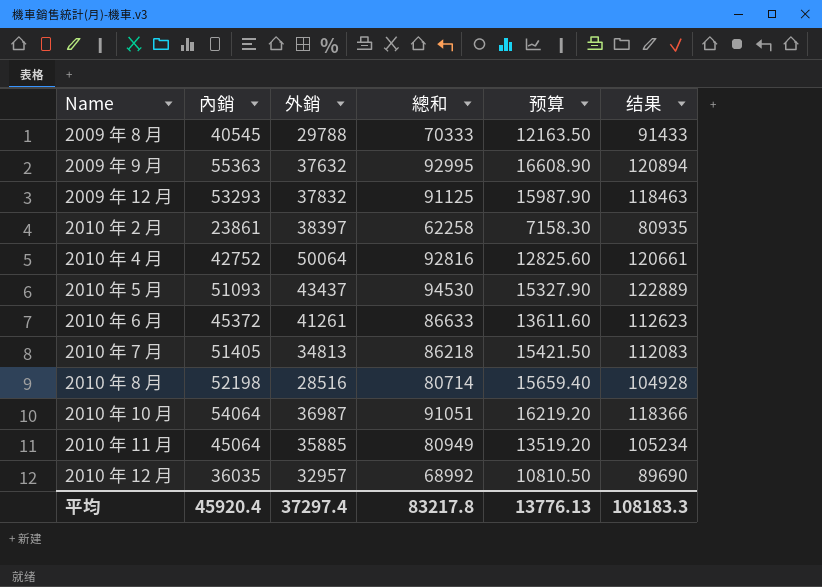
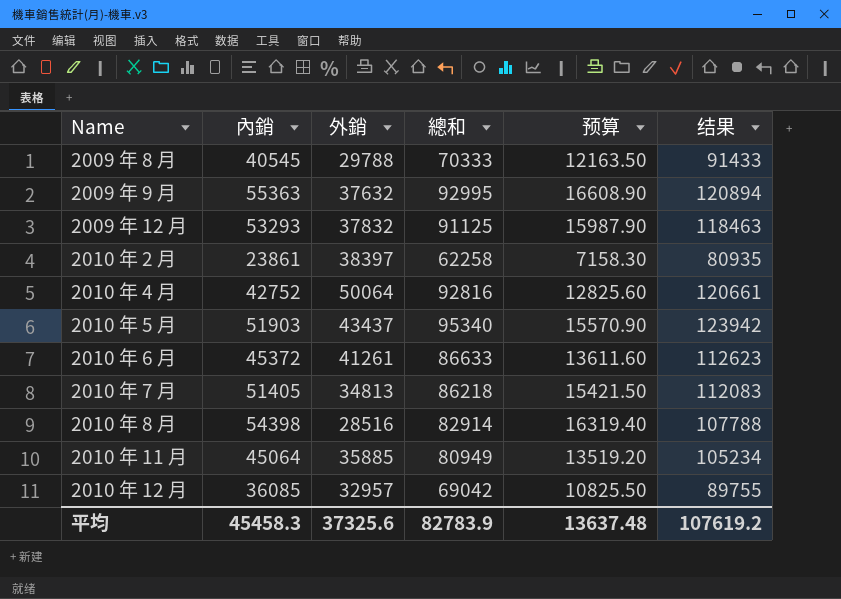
row 2010 年 10 月: 54064 | 36987 | 91051 | 16219.20 | 118366 -> none
2010 年 5 月 | 內銷: 51093 -> 51903
2010 年 5 月 | 總和: 94530 -> 95340
2010 年 5 月 | 预算: 15327.90 -> 15570.90
2010 年 5 月 | 结果: 122889 -> 123942
2010 年 8 月 | 內銷: 52198 -> 54398
2010 年 8 月 | 總和: 80714 -> 82914
2010 年 8 月 | 预算: 15659.40 -> 16319.40
2010 年 8 月 | 结果: 104928 -> 107788
2010 年 12 月 | 內銷: 36035 -> 36085
2010 年 12 月 | 總和: 68992 -> 69042
2010 年 12 月 | 预算: 10810.50 -> 10825.50
2010 年 12 月 | 结果: 89690 -> 89755
平均 | 內銷: 45920.4 -> 45458.3
平均 | 外銷: 37297.4 -> 37325.6
平均 | 總和: 83217.8 -> 82783.9
平均 | 预算: 13776.13 -> 13637.48
平均 | 结果: 108183.3 -> 107619.2

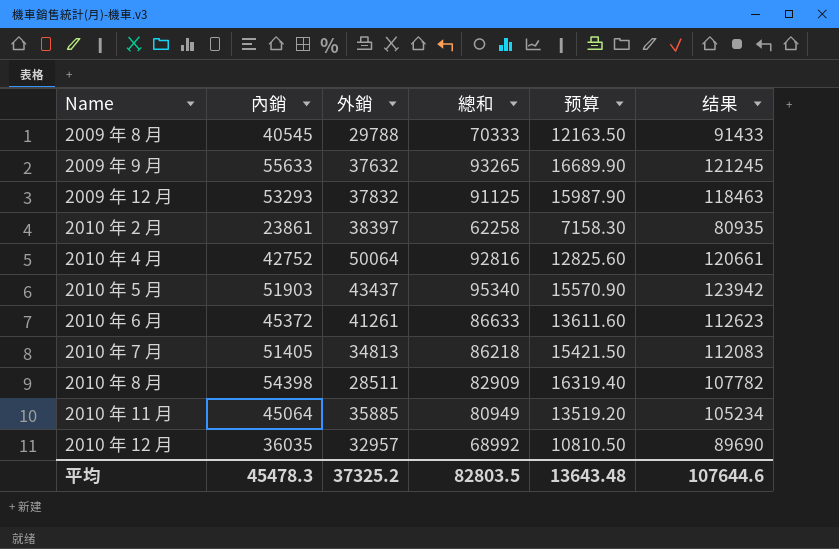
2009 年 9 月 | 內銷: 55363 -> 55633
2009 年 9 月 | 總和: 92995 -> 93265
2009 年 9 月 | 预算: 16608.90 -> 16689.90
2009 年 9 月 | 结果: 120894 -> 121245
2010 年 8 月 | 外銷: 28516 -> 28511
2010 年 8 月 | 總和: 82914 -> 82909
2010 年 8 月 | 结果: 107788 -> 107782
2010 年 12 月 | 內銷: 36085 -> 36035
2010 年 12 月 | 總和: 69042 -> 68992
2010 年 12 月 | 预算: 10825.50 -> 10810.50
2010 年 12 月 | 结果: 89755 -> 89690
平均 | 內銷: 45458.3 -> 45478.3
平均 | 外銷: 37325.6 -> 37325.2
平均 | 總和: 82783.9 -> 82803.5
平均 | 预算: 13637.48 -> 13643.48
平均 | 结果: 107619.2 -> 107644.6

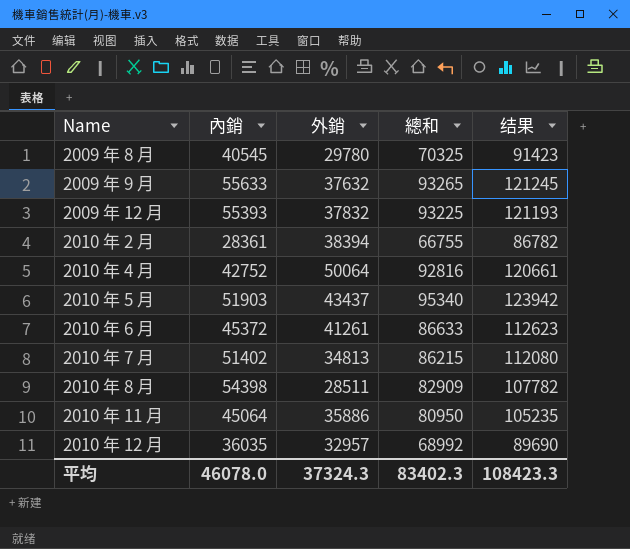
column 预算 | formula: [內銷] * 0.3 -> none
2009 年 8 月 | 外銷: 29788 -> 29780
2009 年 8 月 | 總和: 70333 -> 70325
2009 年 8 月 | 结果: 91433 -> 91423
2009 年 12 月 | 內銷: 53293 -> 55393
2009 年 12 月 | 總和: 91125 -> 93225
2009 年 12 月 | 结果: 118463 -> 121193
2010 年 2 月 | 內銷: 23861 -> 28361
2010 年 2 月 | 外銷: 38397 -> 38394
2010 年 2 月 | 總和: 62258 -> 66755
2010 年 2 月 | 结果: 80935 -> 86782
2010 年 7 月 | 內銷: 51405 -> 51402
2010 年 7 月 | 總和: 86218 -> 86215
2010 年 7 月 | 结果: 112083 -> 112080
2010 年 11 月 | 外銷: 35885 -> 35886
2010 年 11 月 | 總和: 80949 -> 80950
2010 年 11 月 | 结果: 105234 -> 105235
平均 | 內銷: 45478.3 -> 46078.0
平均 | 外銷: 37325.2 -> 37324.3
平均 | 總和: 82803.5 -> 83402.3
平均 | 结果: 107644.6 -> 108423.3

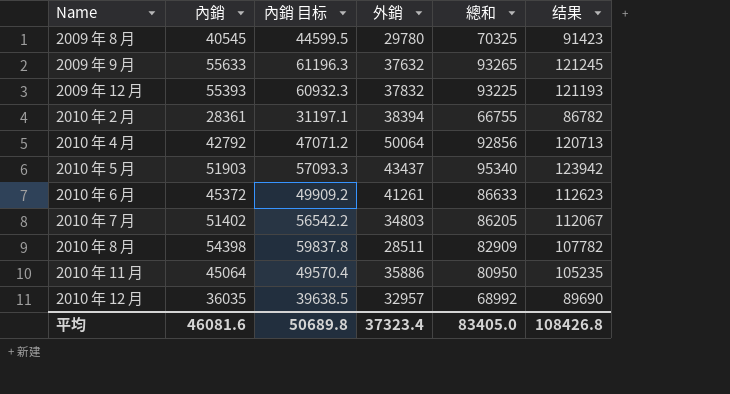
column 內銷 目标 | formula: none -> [內銷] * 1.1
2010 年 4 月 | 內銷: 42752 -> 42792
2010 年 4 月 | 總和: 92816 -> 92856
2010 年 4 月 | 结果: 120661 -> 120713
2010 年 7 月 | 外銷: 34813 -> 34803
2010 年 7 月 | 總和: 86215 -> 86205
2010 年 7 月 | 结果: 112080 -> 112067
平均 | 內銷: 46078.0 -> 46081.6
平均 | 外銷: 37324.3 -> 37323.4
平均 | 總和: 83402.3 -> 83405.0
平均 | 结果: 108423.3 -> 108426.8

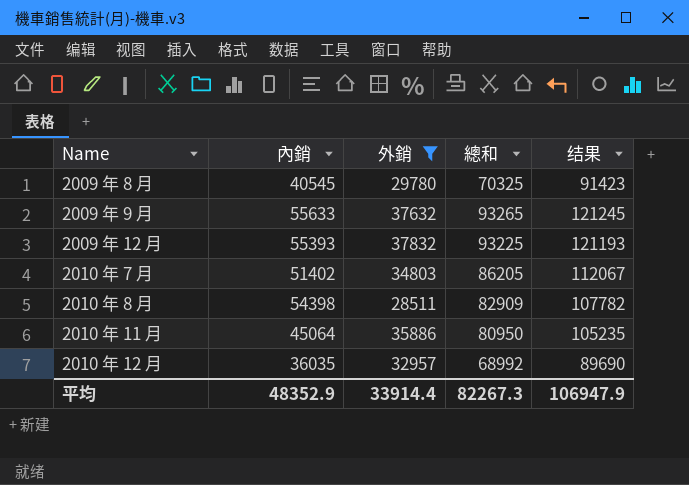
filter: none -> 外銷 <= 37832
column 內銷 目标 | formula: [內銷] * 1.1 -> none
平均 | 內銷: 46081.6 -> 48352.9
平均 | 外銷: 37323.4 -> 33914.4
平均 | 總和: 83405.0 -> 82267.3
平均 | 结果: 108426.8 -> 106947.9

